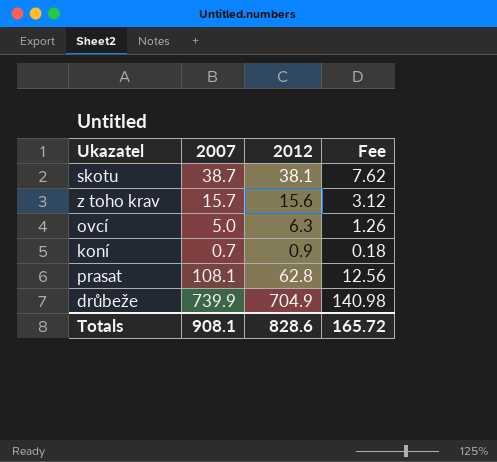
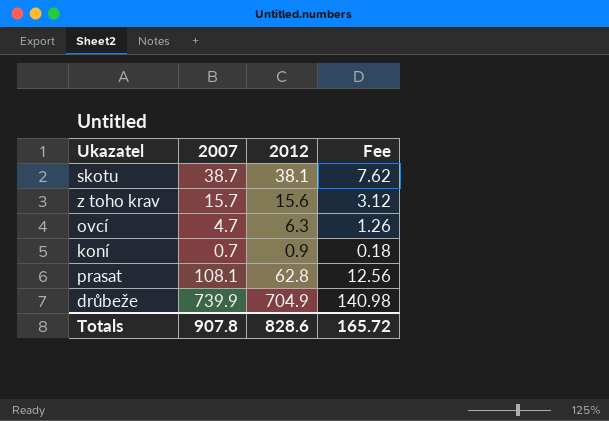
ovcí | 2007: 5.0 -> 4.7
Totals | 2007: 908.1 -> 907.8

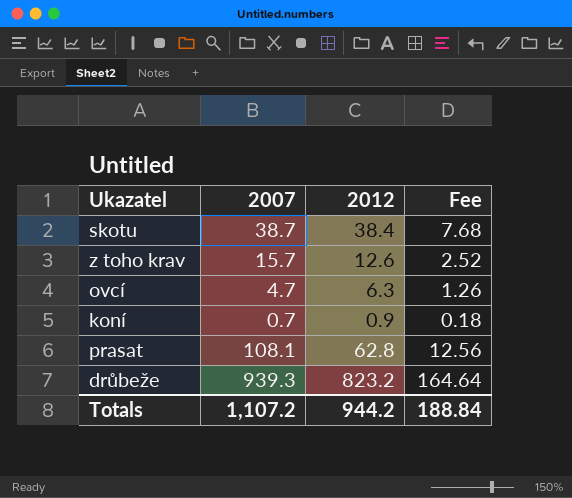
skotu | 2012: 38.1 -> 38.4
skotu | Fee: 7.62 -> 7.68
z toho krav | 2012: 15.6 -> 12.6
z toho krav | Fee: 3.12 -> 2.52
drůbeže | 2007: 739.9 -> 939.3
drůbeže | 2012: 704.9 -> 823.2
drůbeže | Fee: 140.98 -> 164.64
Totals | 2007: 907.8 -> 1,107.2
Totals | 2012: 828.6 -> 944.2
Totals | Fee: 165.72 -> 188.84

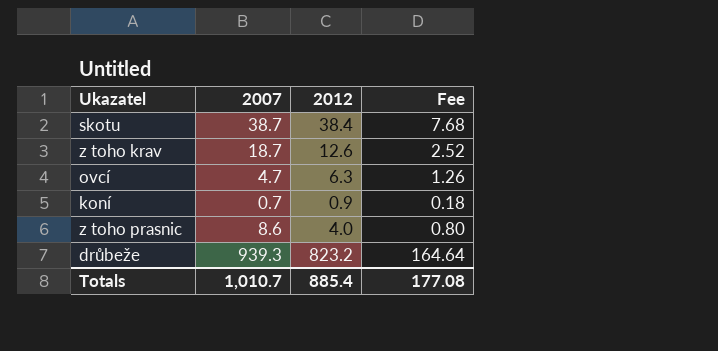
row prasat: 108.1 | 62.8 | 12.56 -> none
z toho krav | 2007: 15.7 -> 18.7
row z toho prasnic: none -> 8.6 | 4.0 | 0.80
Totals | 2007: 1,107.2 -> 1,010.7
Totals | 2012: 944.2 -> 885.4
Totals | Fee: 188.84 -> 177.08

